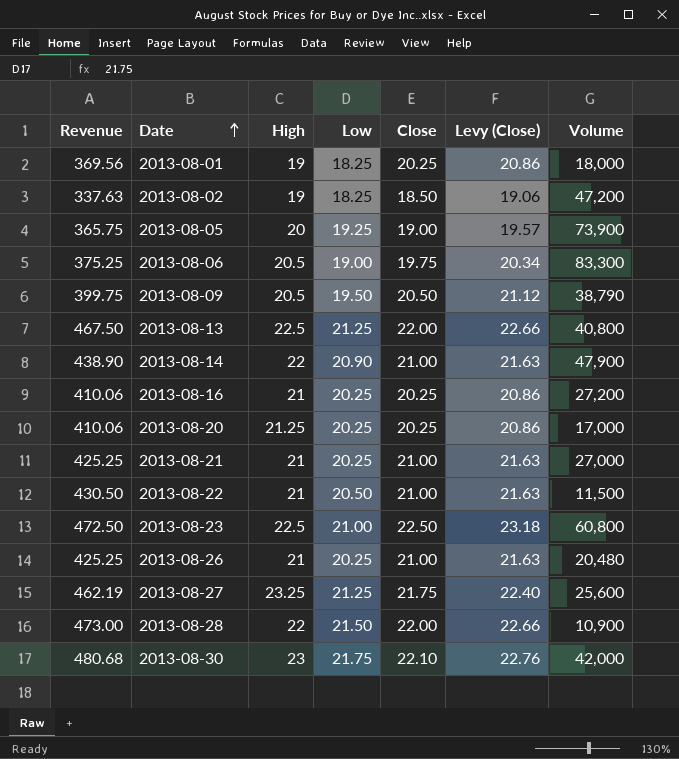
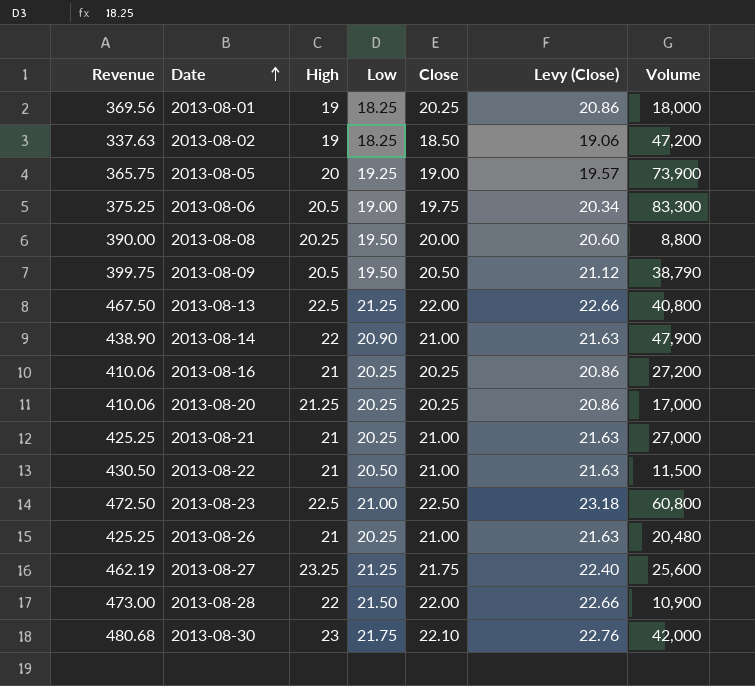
row 2013-08-08: none -> 390.00 | 20.25 | 19.50 | 20.00 | 20.60 | 8,800

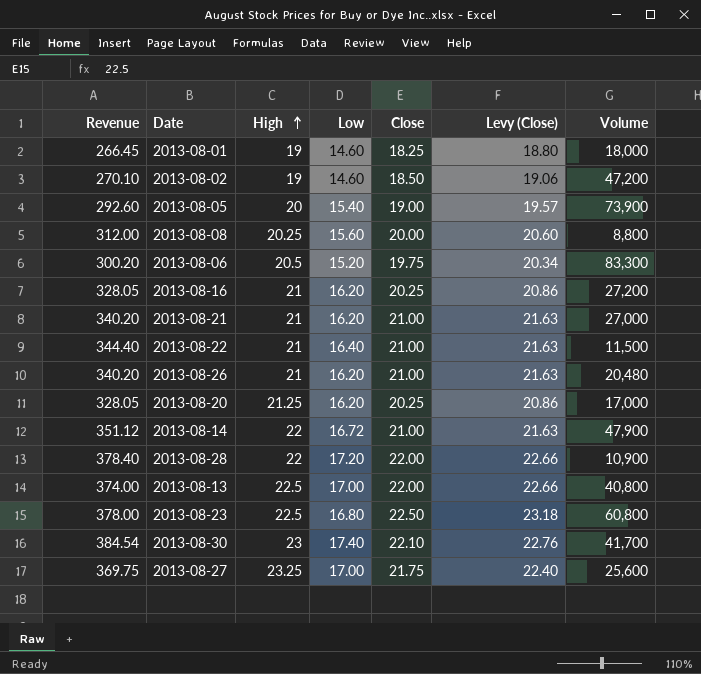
row order: Date ascending -> High ascending
row 2013-08-09: 399.75 | 20.5 | 19.50 | 20.50 | 21.12 | 38,790 -> none
2013-08-01 | Revenue: 369.56 -> 266.45
2013-08-01 | Low: 18.25 -> 14.60
2013-08-01 | Close: 20.25 -> 18.25
2013-08-01 | Levy (Close): 20.86 -> 18.80
2013-08-02 | Revenue: 337.63 -> 270.10
2013-08-02 | Low: 18.25 -> 14.60
2013-08-05 | Revenue: 365.75 -> 292.60
2013-08-05 | Low: 19.25 -> 15.40
2013-08-08 | Revenue: 390.00 -> 312.00
2013-08-08 | Low: 19.50 -> 15.60
2013-08-06 | Revenue: 375.25 -> 300.20
2013-08-06 | Low: 19.00 -> 15.20
2013-08-16 | Revenue: 410.06 -> 328.05
2013-08-16 | Low: 20.25 -> 16.20
2013-08-21 | Revenue: 425.25 -> 340.20
2013-08-21 | Low: 20.25 -> 16.20
2013-08-22 | Revenue: 430.50 -> 344.40
2013-08-22 | Low: 20.50 -> 16.40
2013-08-26 | Revenue: 425.25 -> 340.20
2013-08-26 | Low: 20.25 -> 16.20
2013-08-20 | Revenue: 410.06 -> 328.05
2013-08-20 | Low: 20.25 -> 16.20
2013-08-14 | Revenue: 438.90 -> 351.12
2013-08-14 | Low: 20.90 -> 16.72
2013-08-28 | Revenue: 473.00 -> 378.40
2013-08-28 | Low: 21.50 -> 17.20
2013-08-13 | Revenue: 467.50 -> 374.00
2013-08-13 | Low: 21.25 -> 17.00
2013-08-23 | Revenue: 472.50 -> 378.00
2013-08-23 | Low: 21.00 -> 16.80
2013-08-30 | Revenue: 480.68 -> 384.54
2013-08-30 | Low: 21.75 -> 17.40
2013-08-30 | Volume: 42,000 -> 41,700
2013-08-27 | Revenue: 462.19 -> 369.75
2013-08-27 | Low: 21.25 -> 17.00

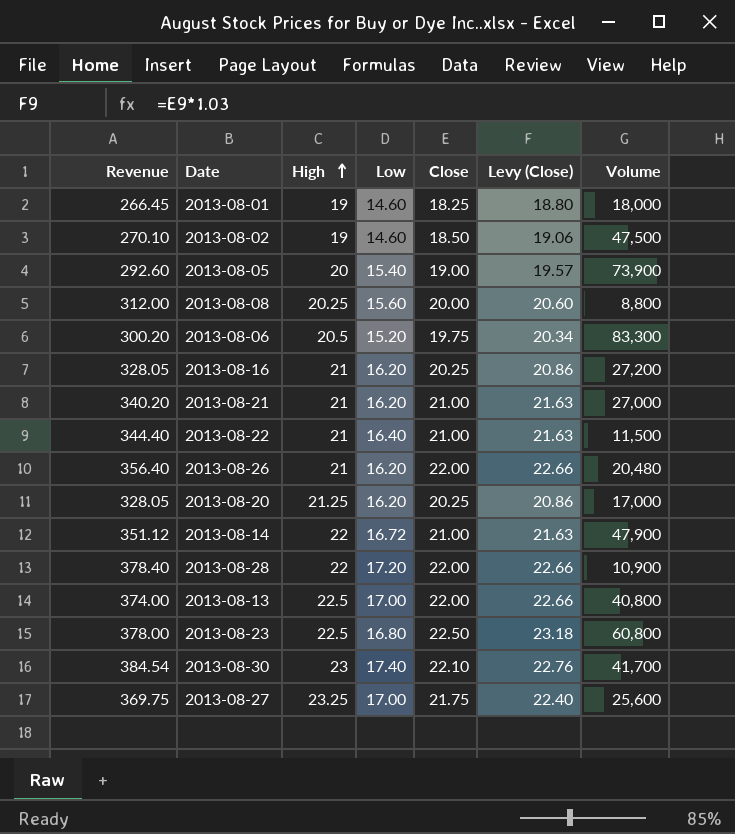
2013-08-02 | Volume: 47,200 -> 47,500
2013-08-26 | Revenue: 340.20 -> 356.40
2013-08-26 | Close: 21.00 -> 22.00
2013-08-26 | Levy (Close): 21.63 -> 22.66

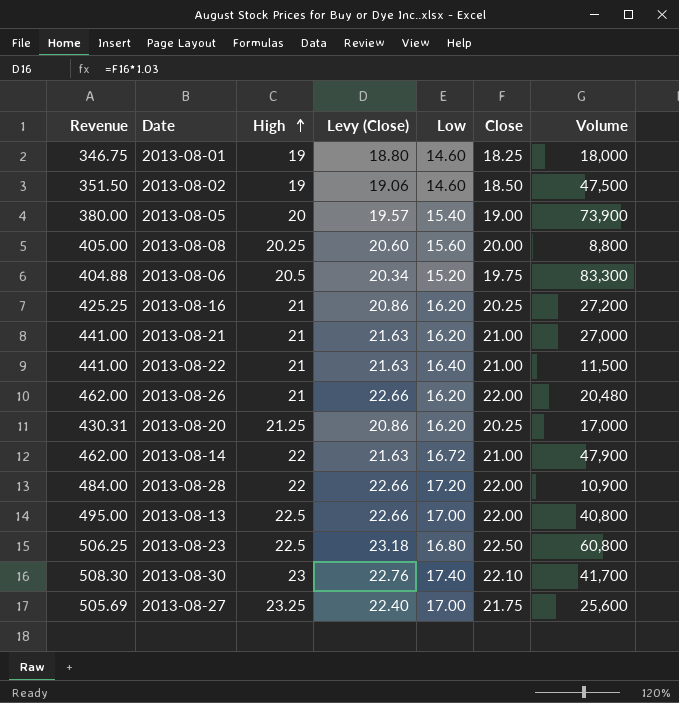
column Revenue | formula: [Low] * [Close] -> [High] * [Close]
column Levy (Close) | position: 6 -> 4

